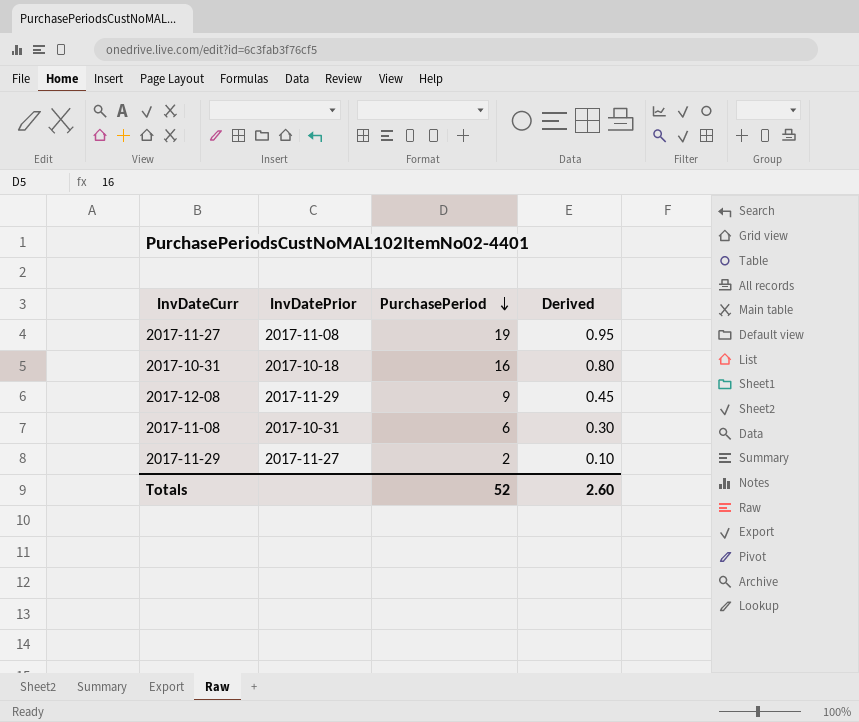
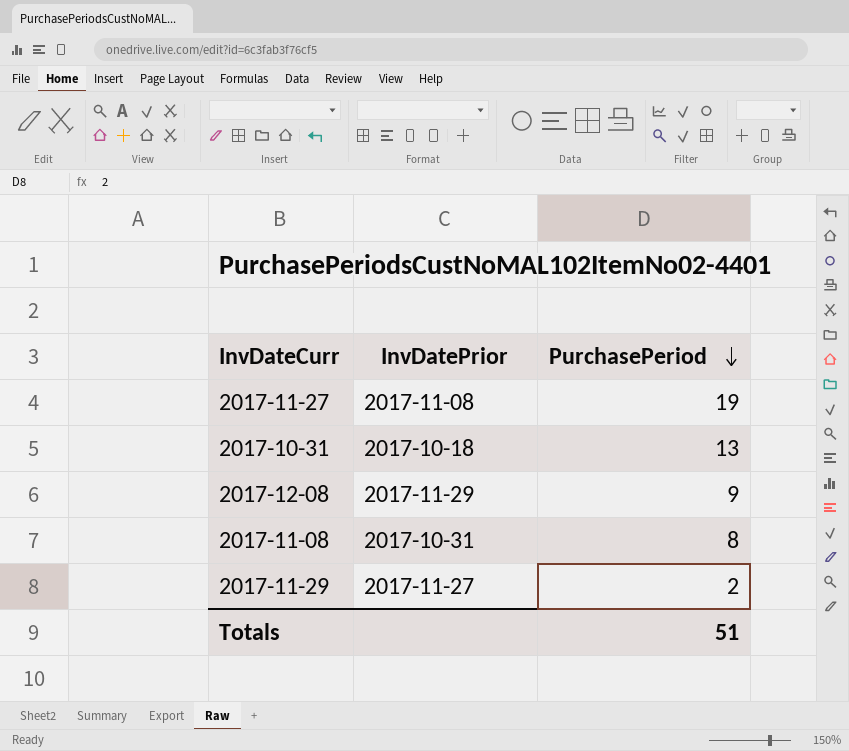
column Derived | formula: [PurchasePeriod] * 0.05 -> none
2017-10-31 | PurchasePeriod: 16 -> 13
2017-11-08 | PurchasePeriod: 6 -> 8
Totals | PurchasePeriod: 52 -> 51

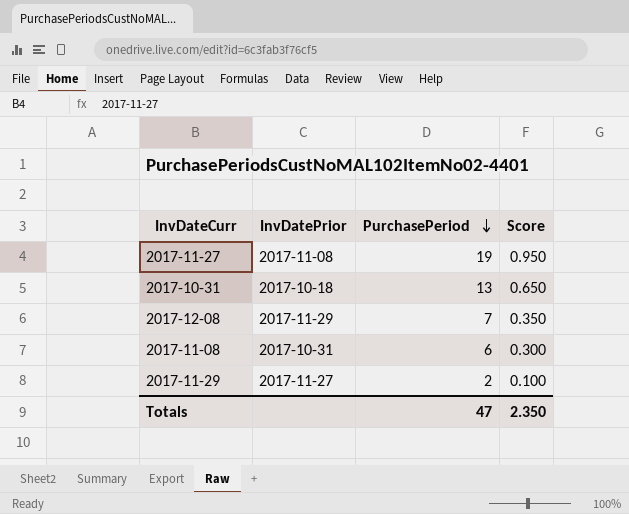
column Score | formula: none -> [PurchasePeriod] * 0.05
2017-12-08 | PurchasePeriod: 9 -> 7
2017-11-08 | PurchasePeriod: 8 -> 6
Totals | PurchasePeriod: 51 -> 47

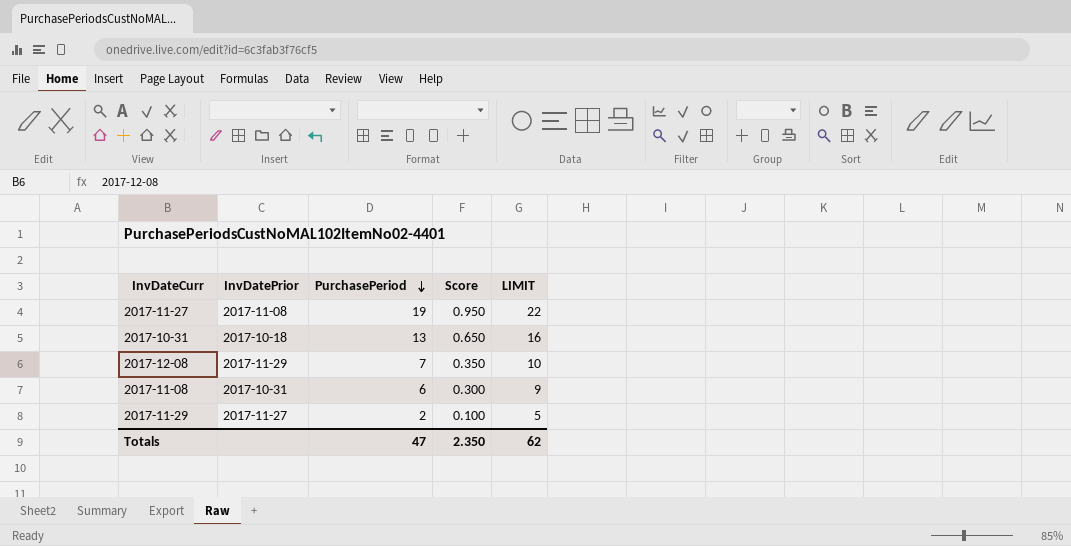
column LIMIT | formula: none -> [PurchasePeriod] + 3

